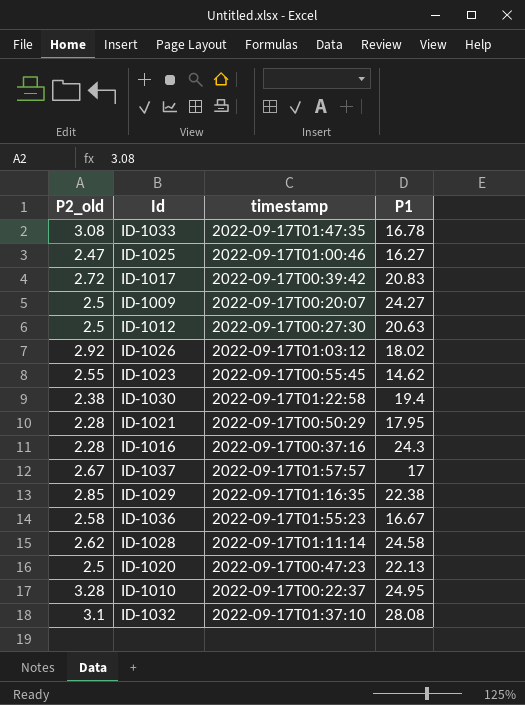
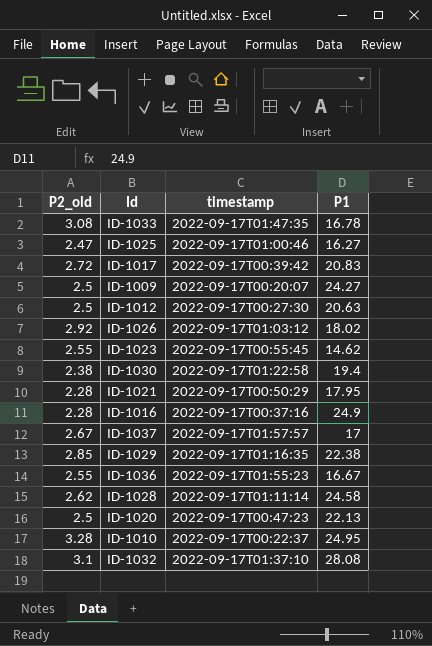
ID-1016 | P1: 24.3 -> 24.9
ID-1036 | P2_old: 2.58 -> 2.55

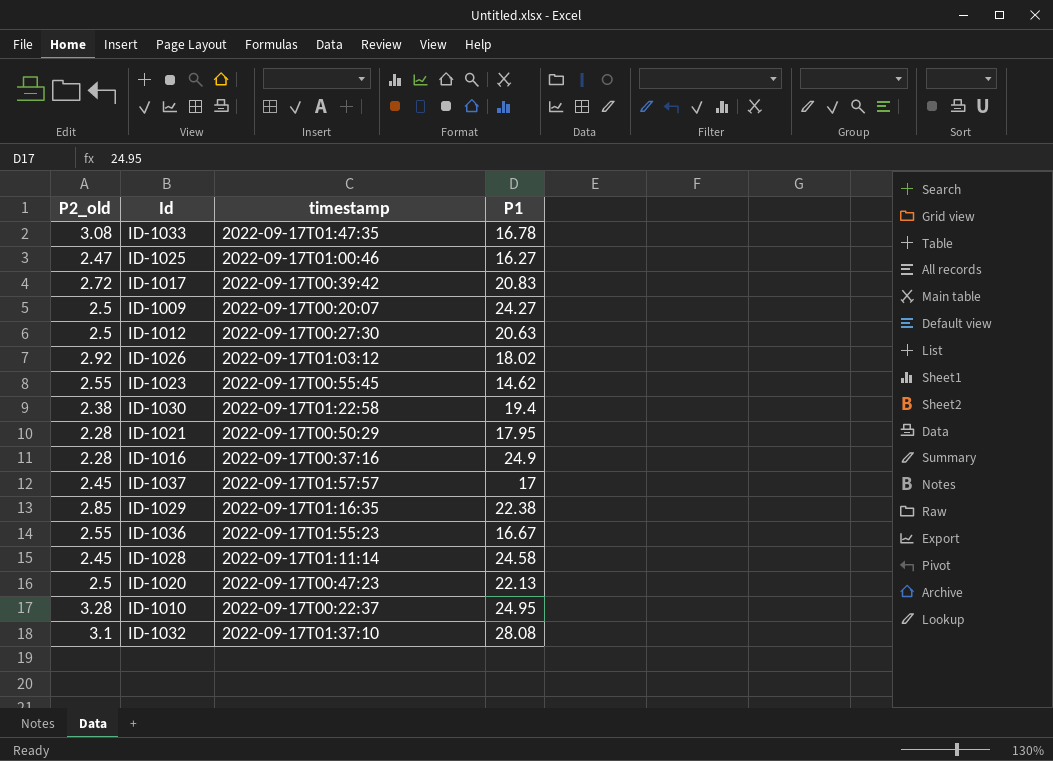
ID-1037 | P2_old: 2.67 -> 2.45
ID-1028 | P2_old: 2.62 -> 2.45

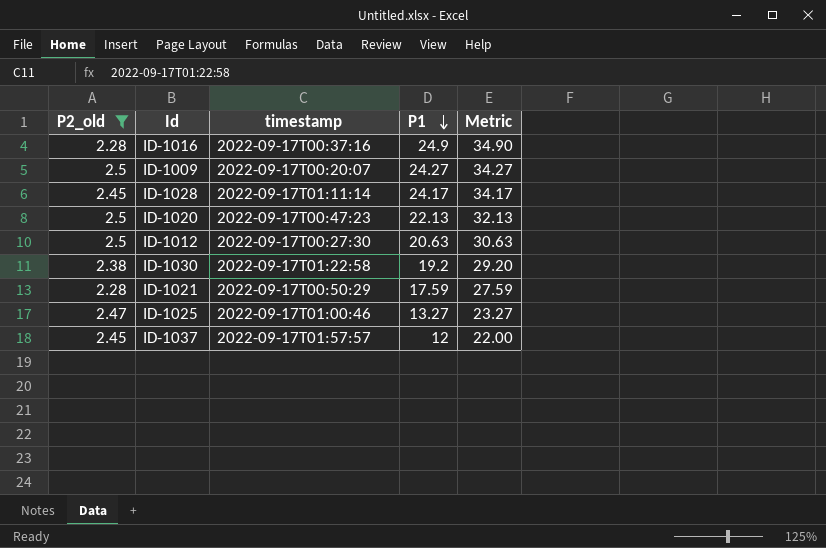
filter: none -> P2_old <= 2.5
row order: none -> P1 descending
column Metric | formula: none -> [P1] + 10
ID-1028 | P1: 24.58 -> 24.17
ID-1030 | P1: 19.4 -> 19.2
ID-1021 | P1: 17.95 -> 17.59
ID-1025 | P1: 16.27 -> 13.27
ID-1037 | P1: 17 -> 12

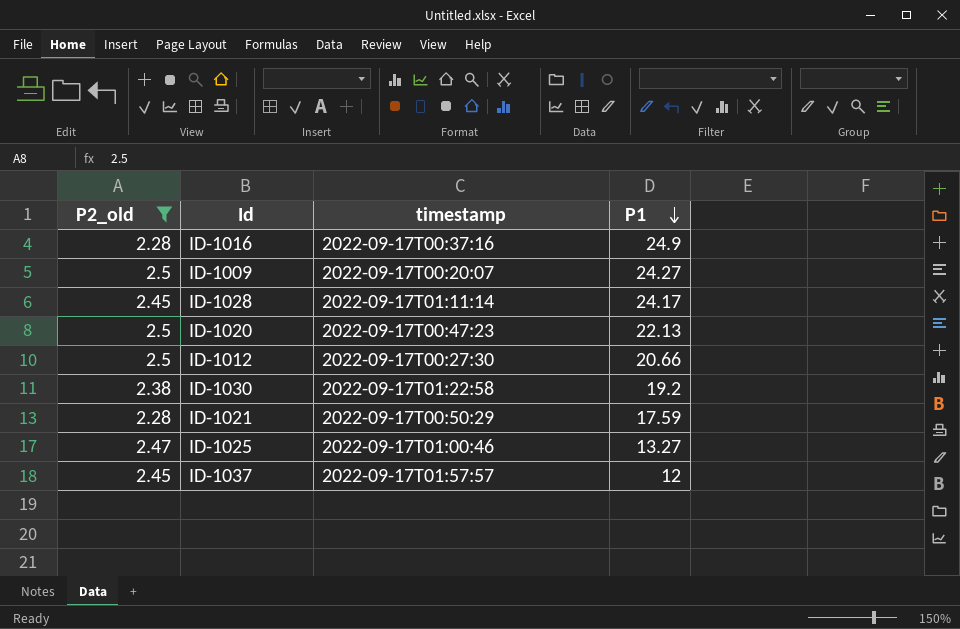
column Metric | formula: [P1] + 10 -> none
ID-1012 | P1: 20.63 -> 20.66

